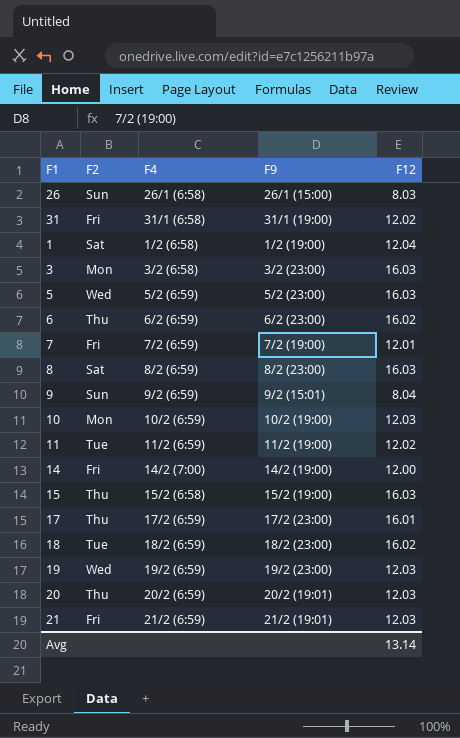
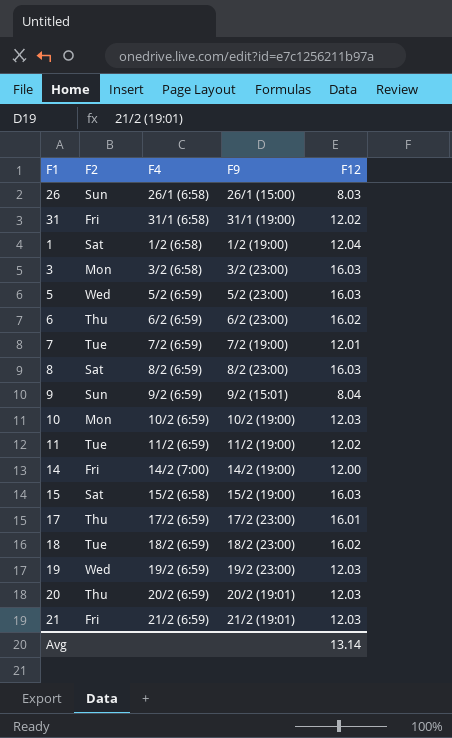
7 | F2: Fri -> Tue
15 | F2: Thu -> Sat

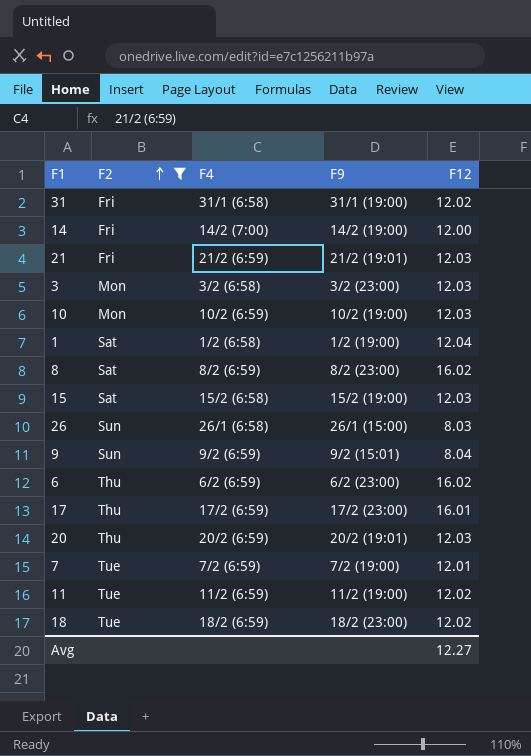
filter: none -> F2 != Wed
row order: none -> F2 ascending
3 | F12: 16.03 -> 12.03
8 | F12: 16.03 -> 16.02
15 | F12: 16.03 -> 12.03
18 | F12: 16.02 -> 12.02
Avg | F12: 13.14 -> 12.27

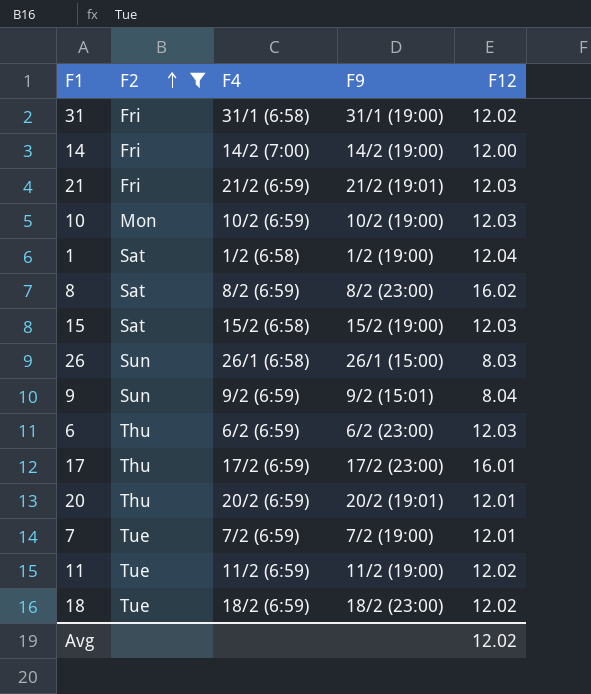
row 3: Mon | 3/2 (6:58) | 3/2 (23:00) | 12.03 -> none
6 | F12: 16.02 -> 12.03
20 | F12: 12.03 -> 12.01
Avg | F12: 12.27 -> 12.02

